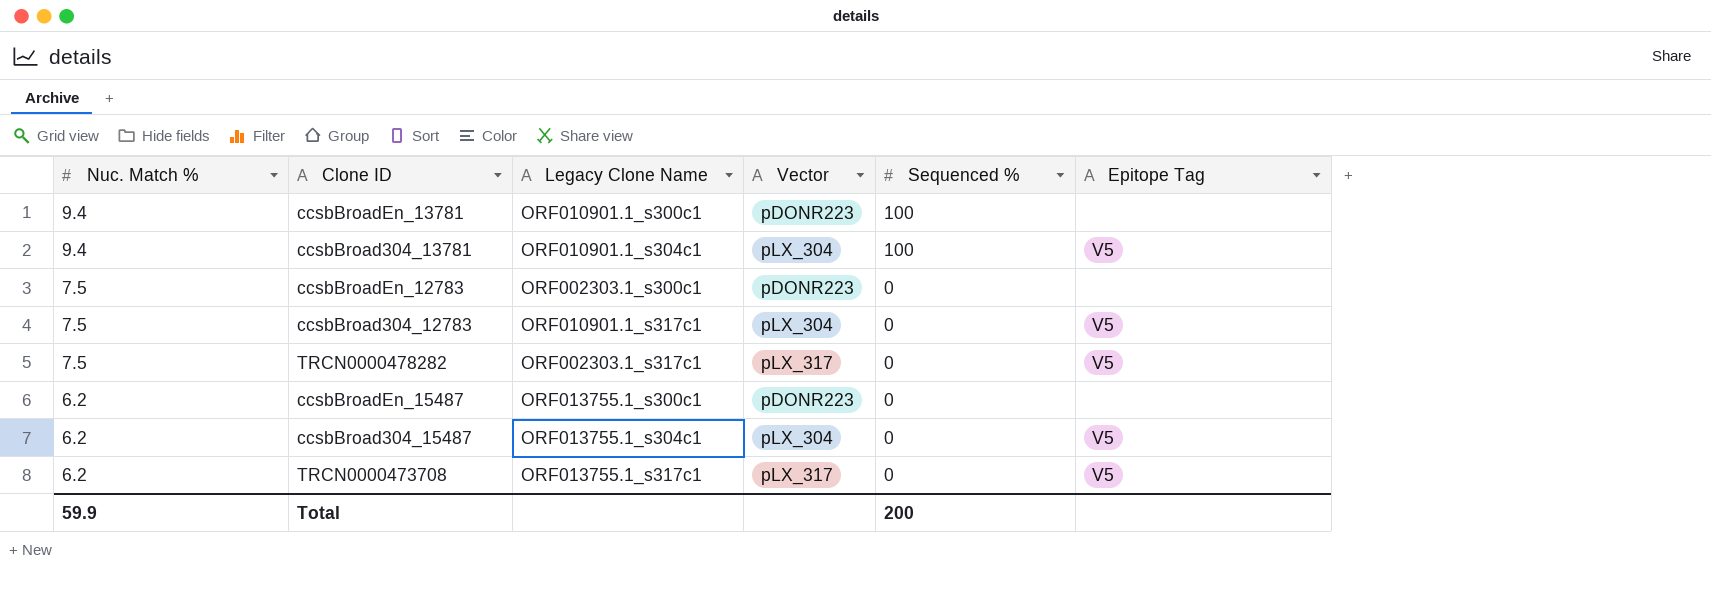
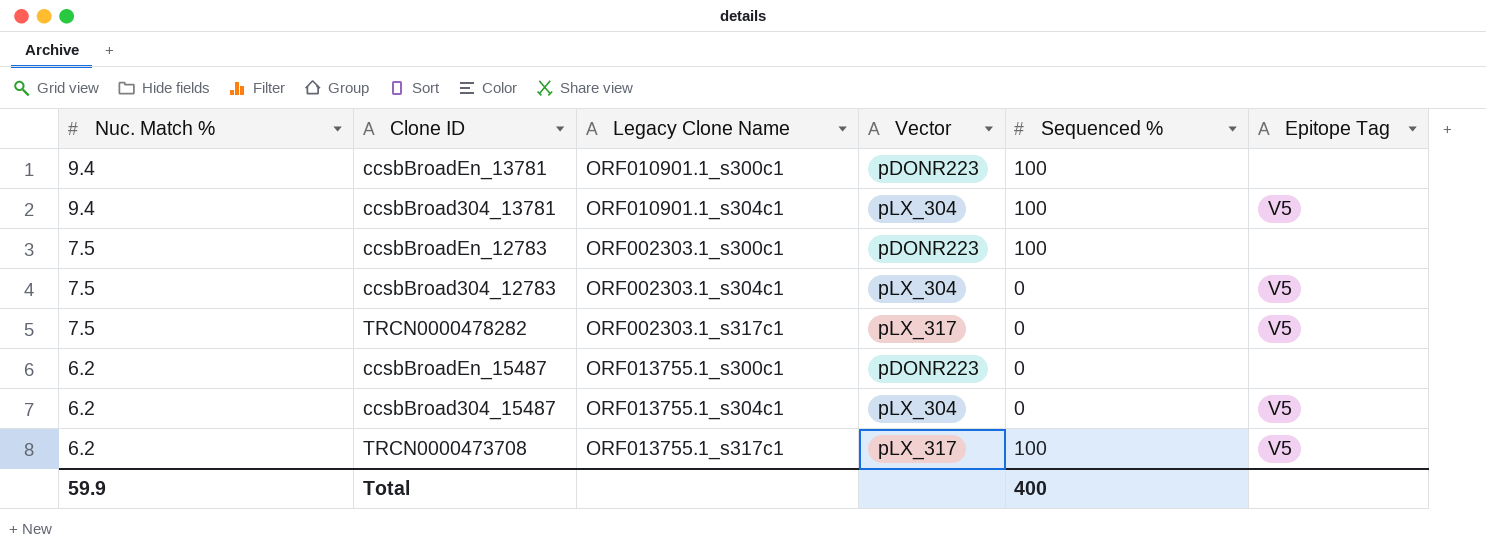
ccsbBroadEn_12783 | Sequenced %: 0 -> 100
ccsbBroad304_12783 | Legacy Clone Name: ORF010901.1_s317c1 -> ORF002303.1_s304c1
TRCN0000473708 | Sequenced %: 0 -> 100
Total | Sequenced %: 200 -> 400

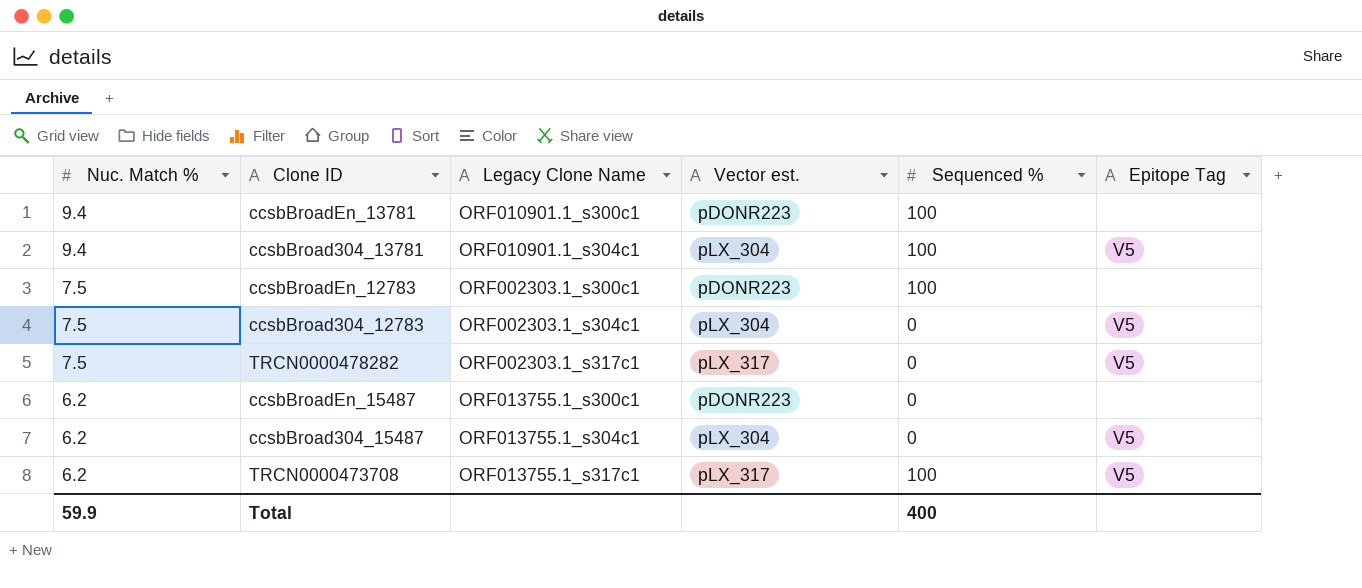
column name: Vector -> Vector est.

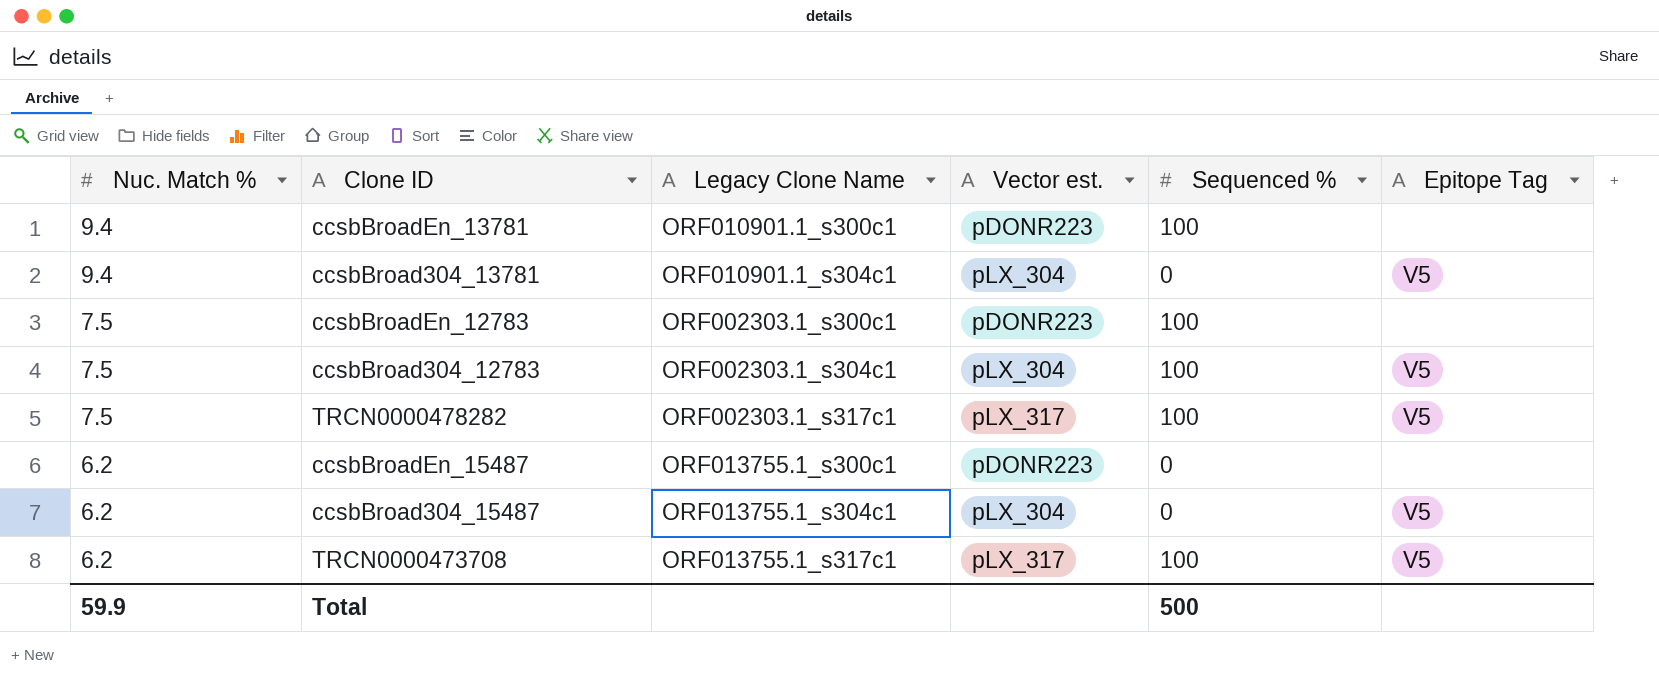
ccsbBroad304_13781 | Sequenced %: 100 -> 0
ccsbBroad304_12783 | Sequenced %: 0 -> 100
TRCN0000478282 | Sequenced %: 0 -> 100
Total | Sequenced %: 400 -> 500

